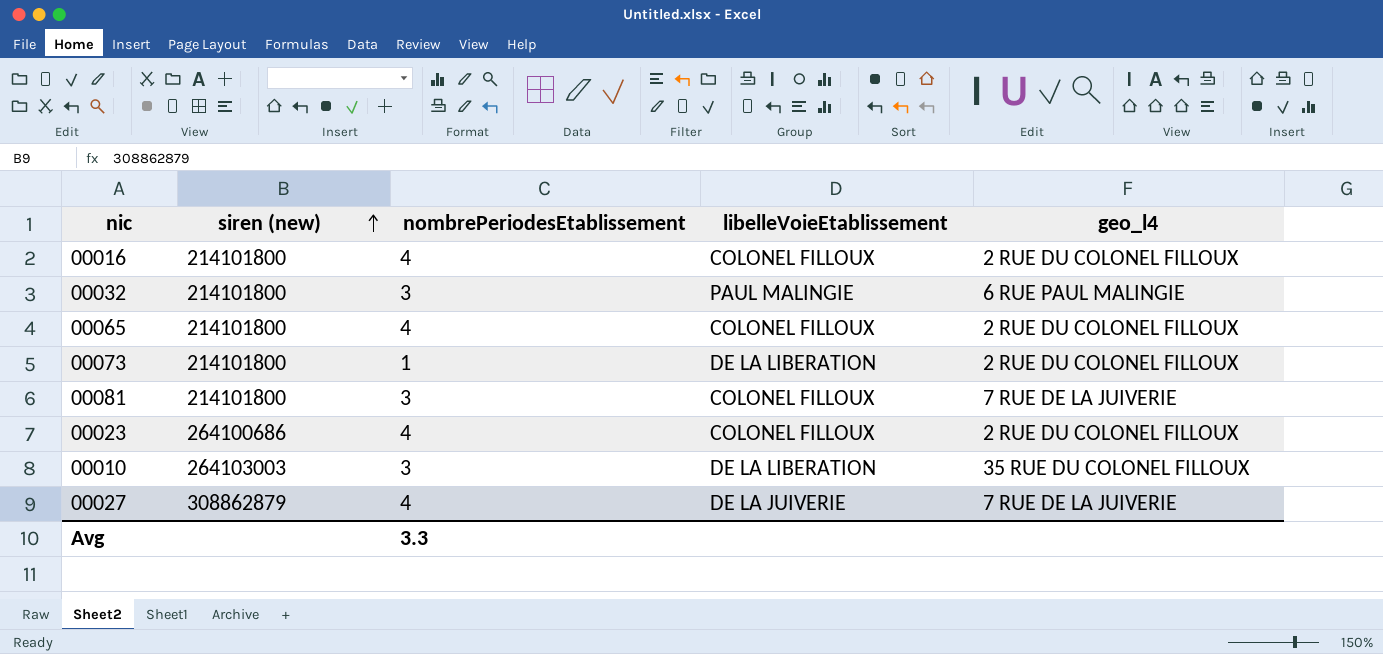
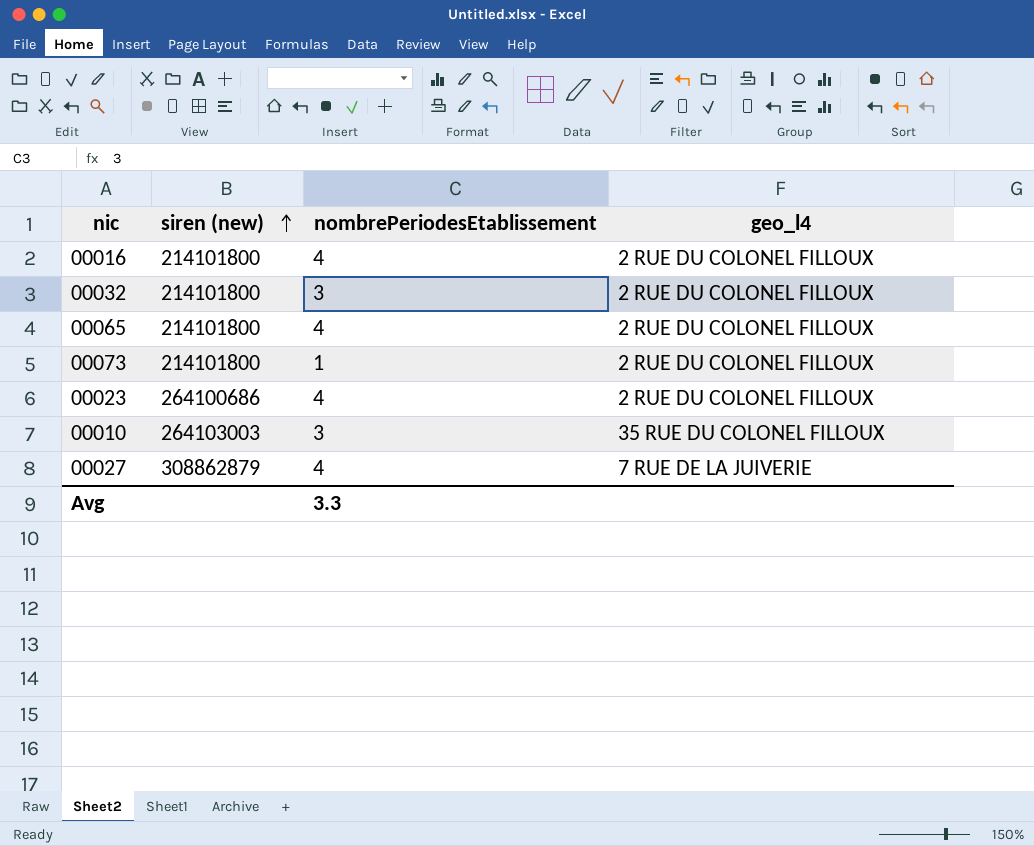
column libelleVoieEtablissement | position: 4 -> none
row 00081: 214101800 | 3 | COLONEL FILLOUX | 7 RUE DE LA JUIVERIE -> none
00032 | geo_l4: 6 RUE PAUL MALINGIE -> 2 RUE DU COLONEL FILLOUX

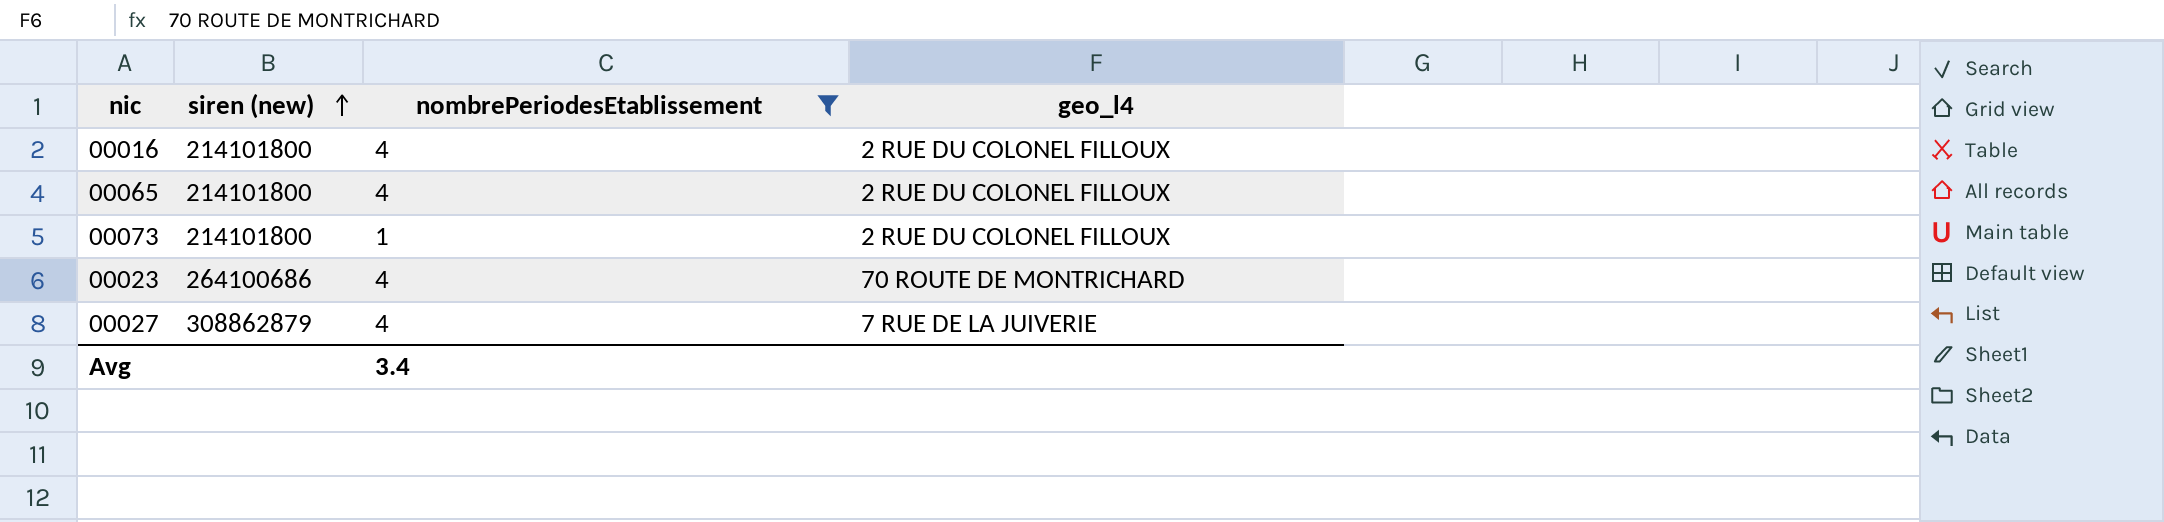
filter: none -> nombrePeriodesEtablissement != 3
00023 | geo_l4: 2 RUE DU COLONEL FILLOUX -> 70 ROUTE DE MONTRICHARD
Avg | nombrePeriodesEtablissement: 3.3 -> 3.4

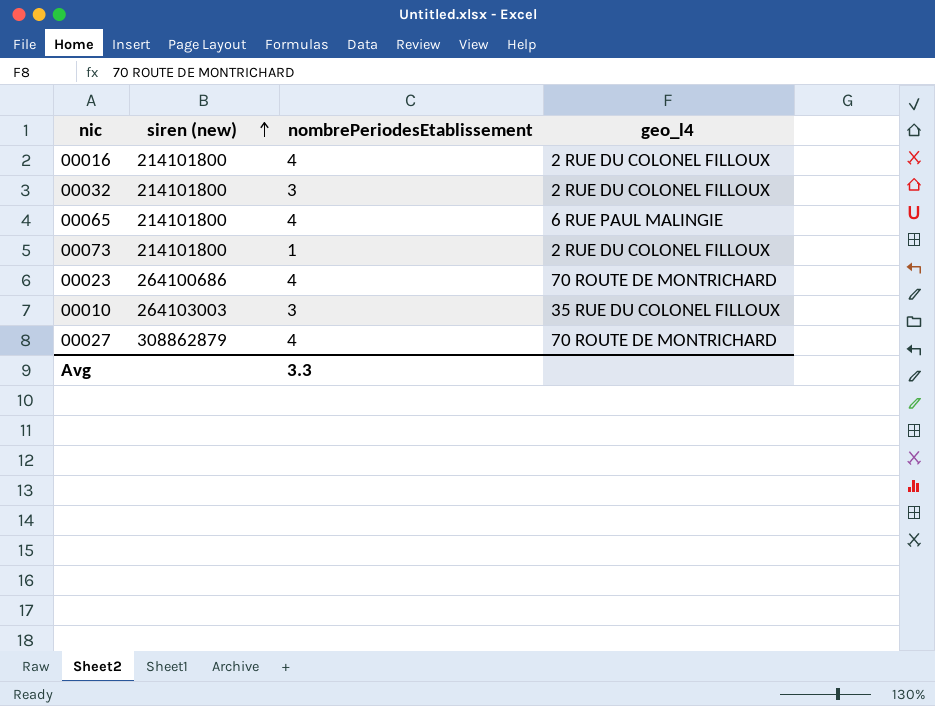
filter: nombrePeriodesEtablissement != 3 -> none
00065 | geo_l4: 2 RUE DU COLONEL FILLOUX -> 6 RUE PAUL MALINGIE
00027 | geo_l4: 7 RUE DE LA JUIVERIE -> 70 ROUTE DE MONTRICHARD
Avg | nombrePeriodesEtablissement: 3.4 -> 3.3

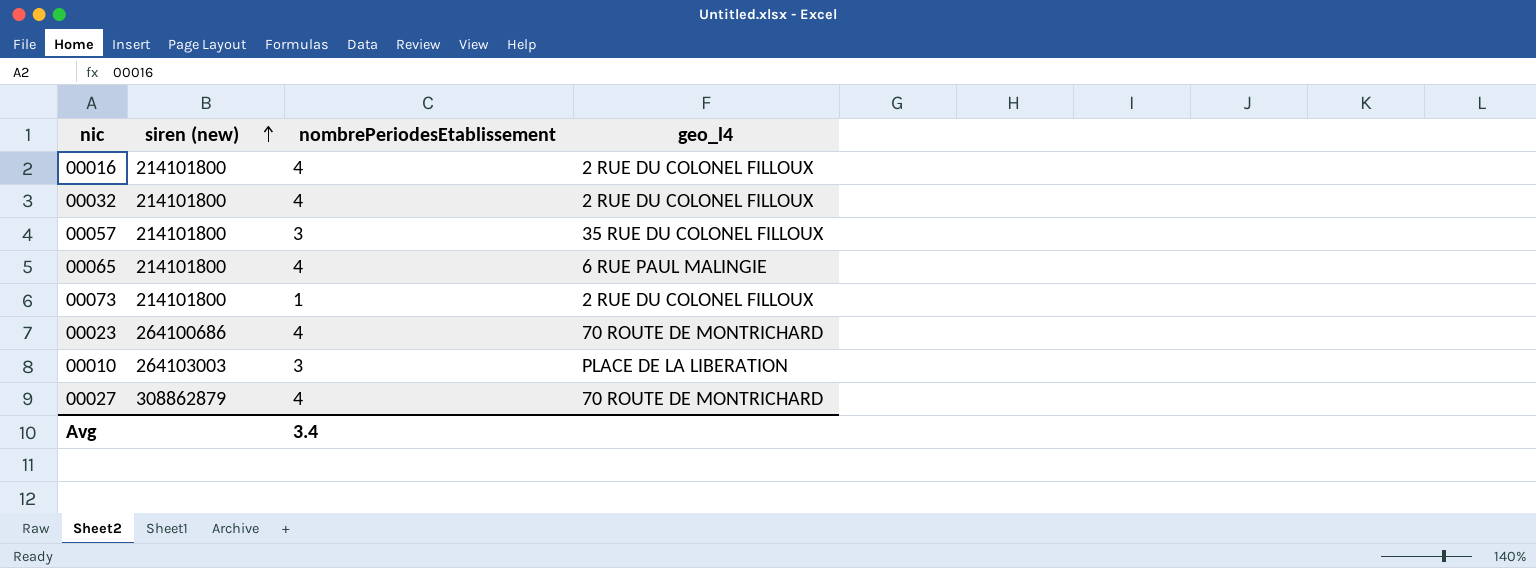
00032 | nombrePeriodesEtablissement: 3 -> 4
row 00057: none -> 214101800 | 3 | 35 RUE DU COLONEL FILLOUX
00010 | geo_l4: 35 RUE DU COLONEL FILLOUX -> PLACE DE LA LIBERATION
Avg | nombrePeriodesEtablissement: 3.3 -> 3.4

